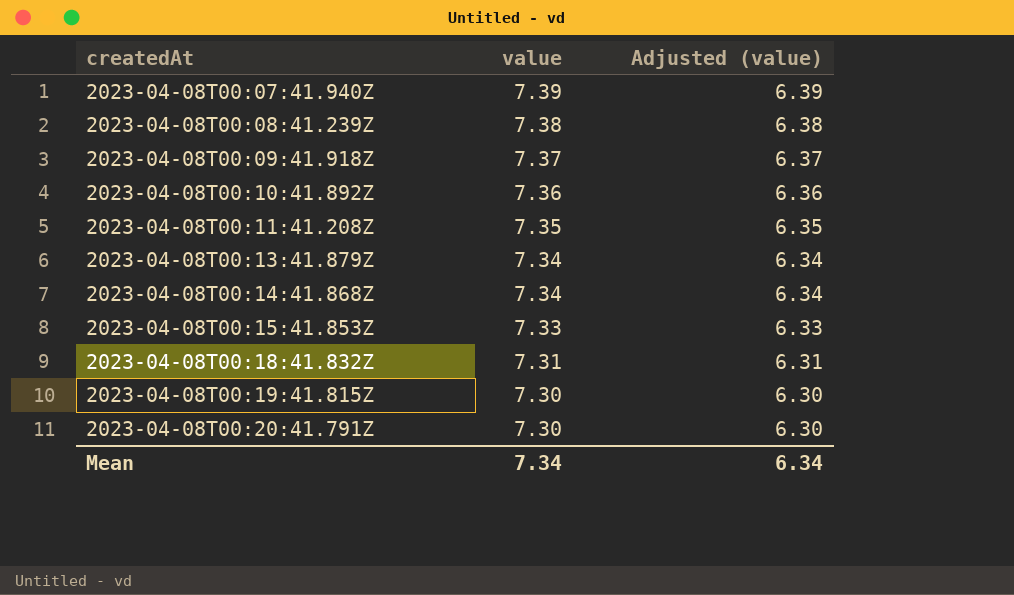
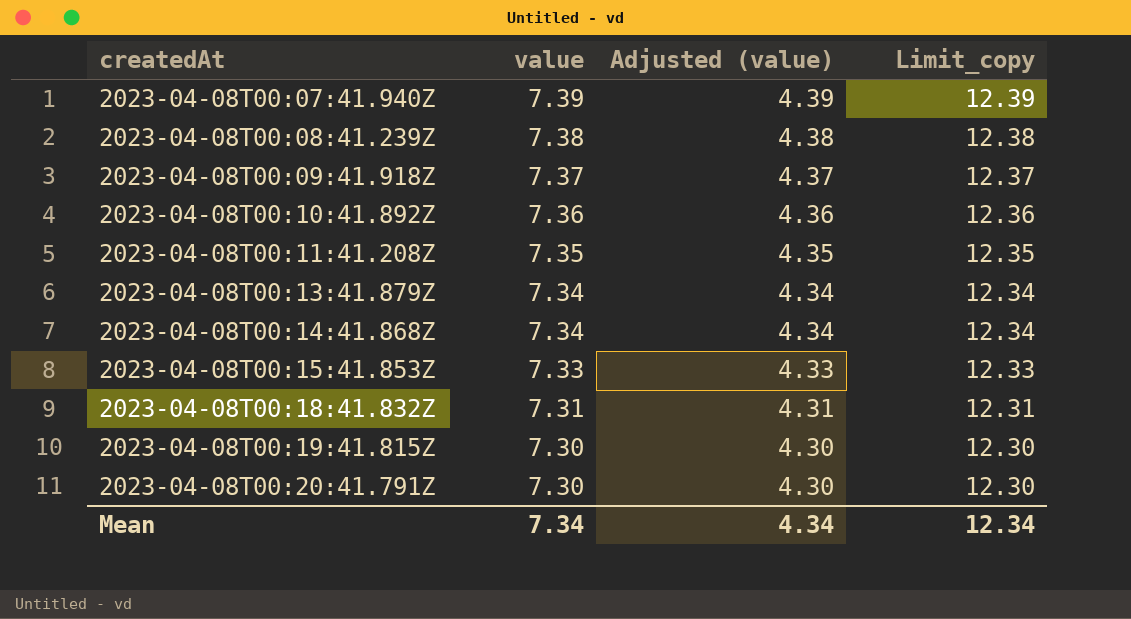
column Adjusted (value) | formula: [value] - 1 -> [value] - 3
column Limit_copy | formula: none -> [value] + 5
Mean | Adjusted (value): 6.34 -> 4.34

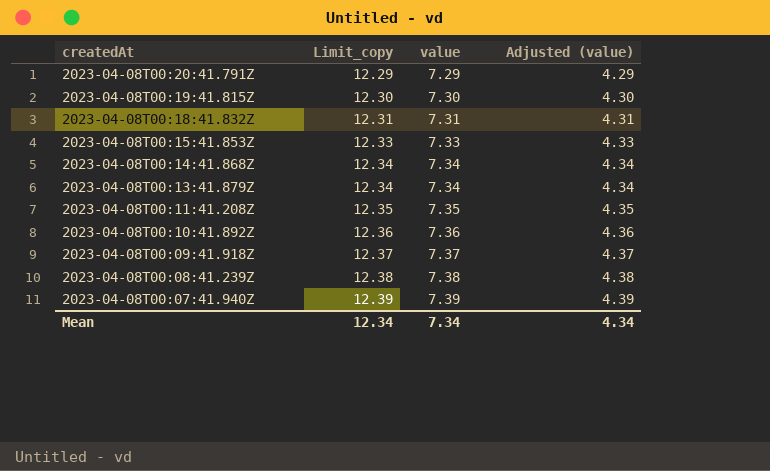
row order: createdAt ascending -> createdAt descending
column Limit_copy | position: 4 -> 2
2023-04-08T00:20:41.791Z | Limit_copy: 12.30 -> 12.29
2023-04-08T00:20:41.791Z | value: 7.30 -> 7.29
2023-04-08T00:20:41.791Z | Adjusted (value): 4.30 -> 4.29

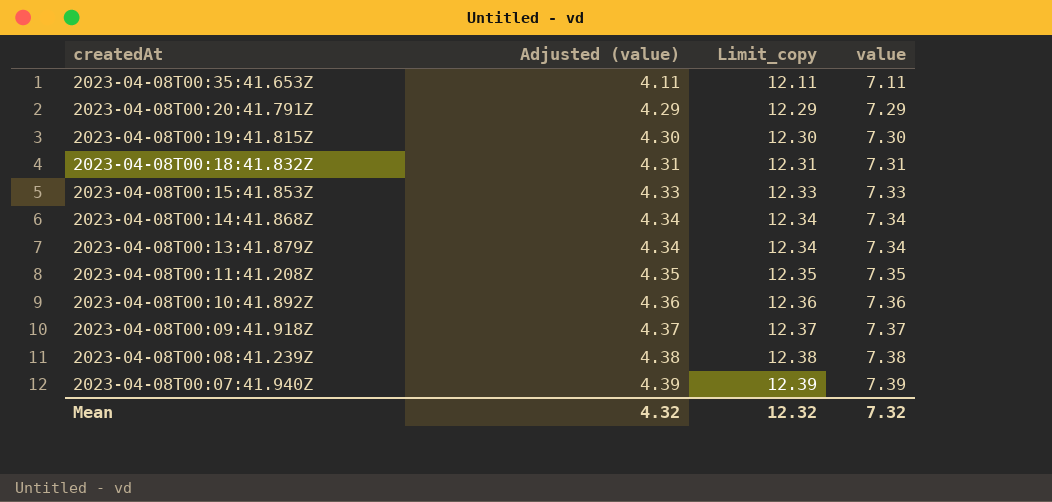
column Adjusted (value) | position: 4 -> 2
row 2023-04-08T00:35:41.653Z: none -> 4.11 | 12.11 | 7.11
Mean | Adjusted (value): 4.34 -> 4.32
Mean | Limit_copy: 12.34 -> 12.32
Mean | value: 7.34 -> 7.32

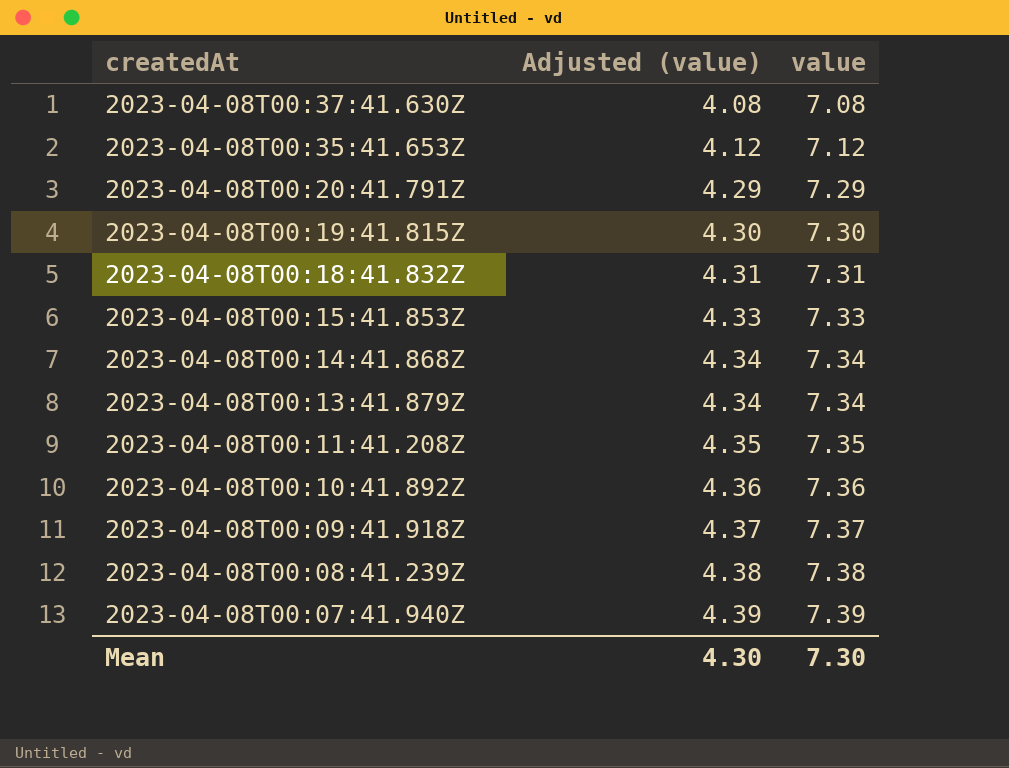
column Limit_copy | formula: [value] + 5 -> none
row 2023-04-08T00:37:41.630Z: none -> 4.08 | 7.08
2023-04-08T00:35:41.653Z | Adjusted (value): 4.11 -> 4.12
2023-04-08T00:35:41.653Z | value: 7.11 -> 7.12
Mean | Adjusted (value): 4.32 -> 4.30
Mean | value: 7.32 -> 7.30

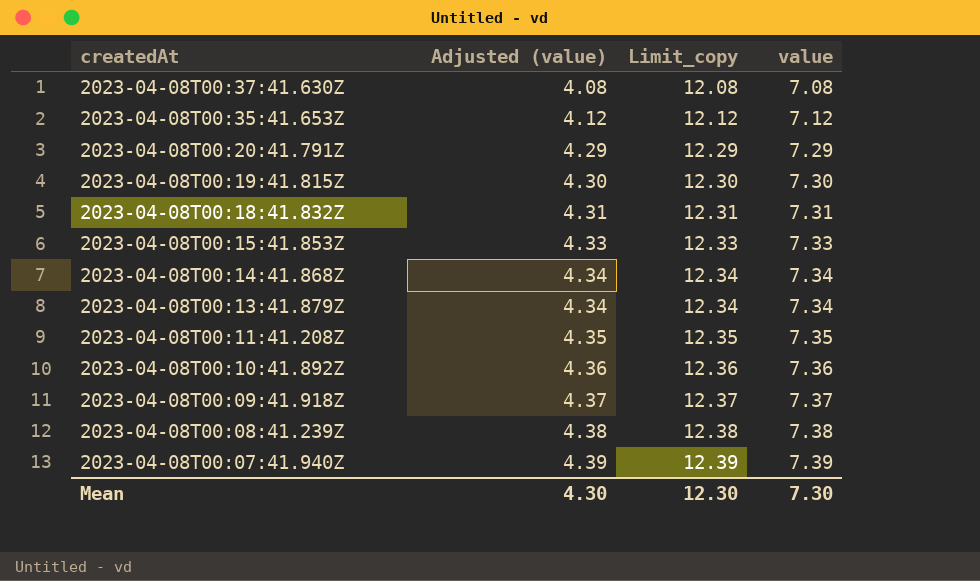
column Limit_copy | formula: none -> [value] + 5

